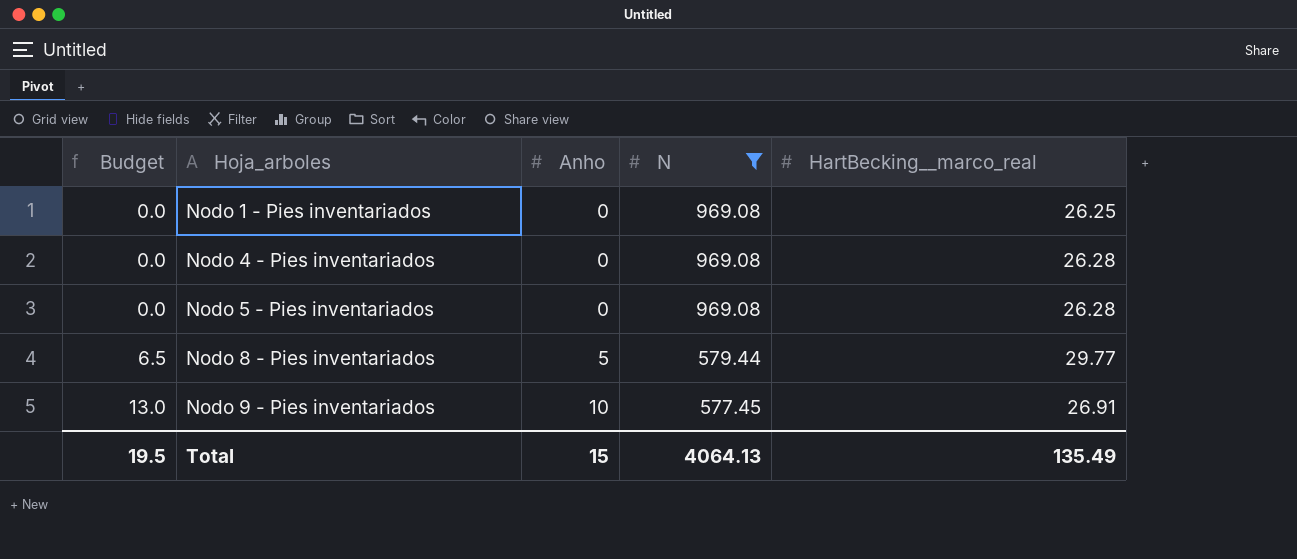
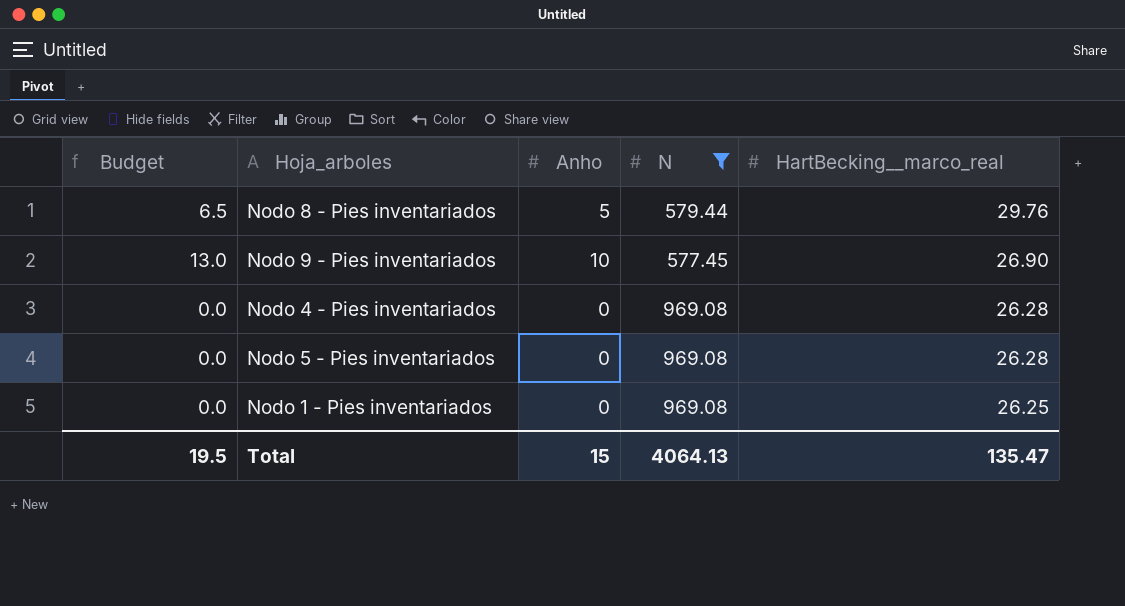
row order: Budget ascending -> HartBecking__marco_real descending
Nodo 8 - Pies inventariados | HartBecking__marco_real: 29.77 -> 29.76
Nodo 9 - Pies inventariados | HartBecking__marco_real: 26.91 -> 26.90
Total | HartBecking__marco_real: 135.49 -> 135.47

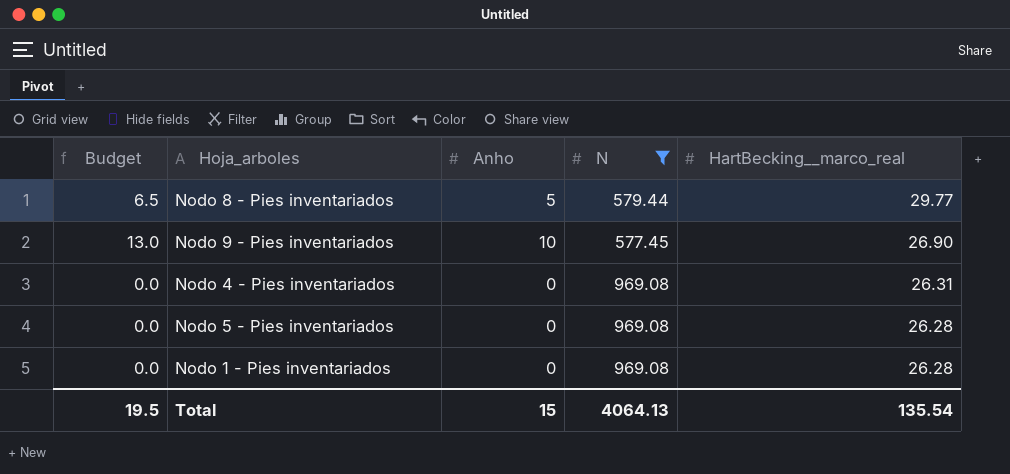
Nodo 8 - Pies inventariados | HartBecking__marco_real: 29.76 -> 29.77
Nodo 4 - Pies inventariados | HartBecking__marco_real: 26.28 -> 26.31
Nodo 1 - Pies inventariados | HartBecking__marco_real: 26.25 -> 26.28
Total | HartBecking__marco_real: 135.47 -> 135.54

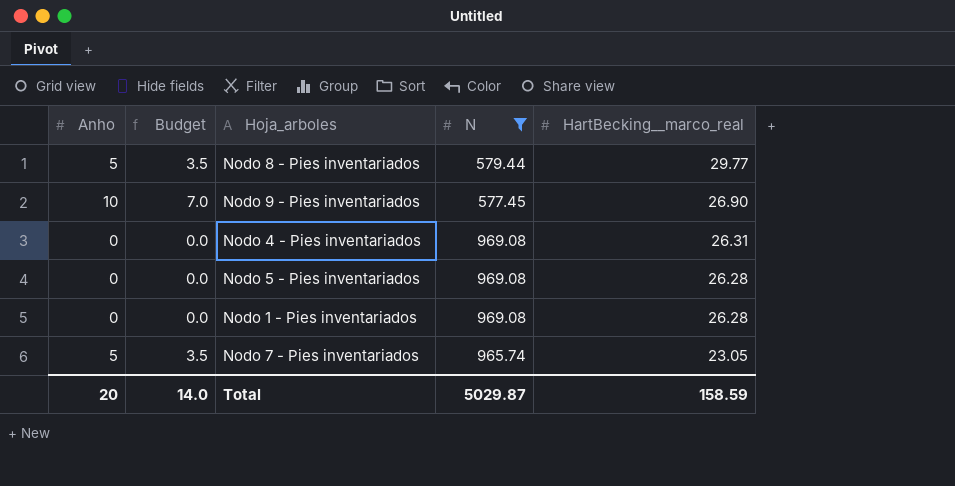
column Anho | position: 3 -> 1
column Budget | formula: [Anho] * 1.3 -> [Anho] * 0.7
row Nodo 7 - Pies inventariados: none -> 5 | 3.5 | 965.74 | 23.05
Total | Anho: 15 -> 20
Total | Budget: 19.5 -> 14.0
Total | N: 4064.13 -> 5029.87
Total | HartBecking__marco_real: 135.54 -> 158.59

